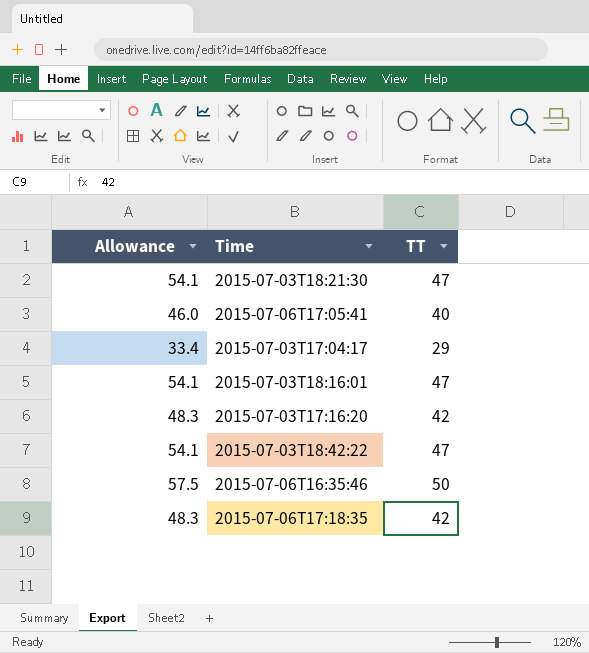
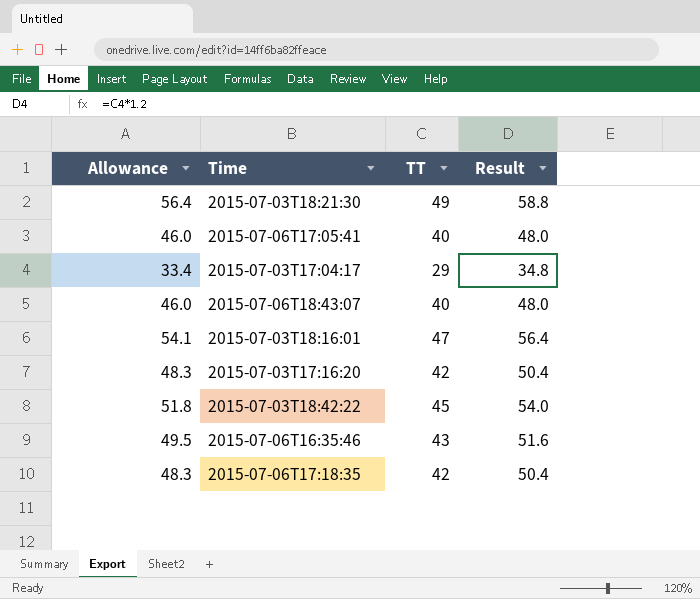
column Result | formula: none -> [TT] * 1.2
2015-07-03T18:21:30 | Allowance: 54.1 -> 56.4
2015-07-03T18:21:30 | TT: 47 -> 49
row 2015-07-06T18:43:07: none -> 46.0 | 40 | 48.0
2015-07-03T18:42:22 | Allowance: 54.1 -> 51.8
2015-07-03T18:42:22 | TT: 47 -> 45
2015-07-06T16:35:46 | Allowance: 57.5 -> 49.5
2015-07-06T16:35:46 | TT: 50 -> 43

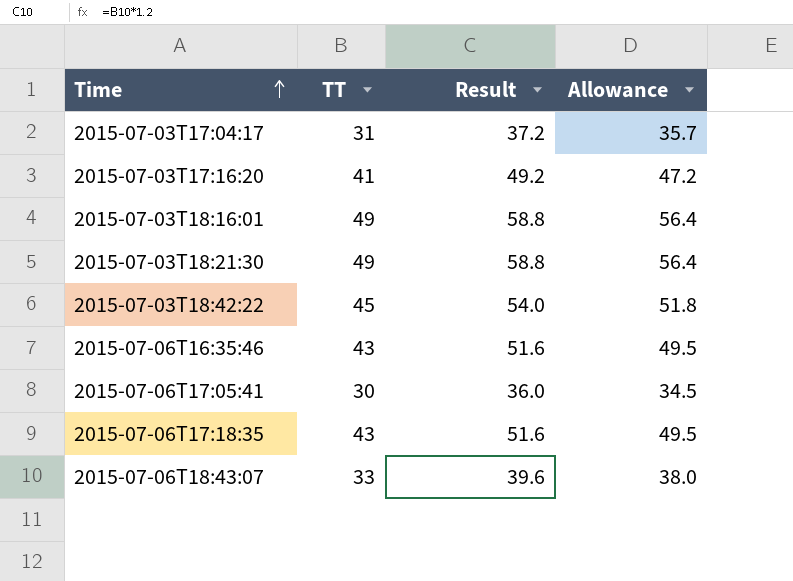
row order: none -> Time ascending
column Allowance | position: 1 -> 4
2015-07-03T17:04:17 | TT: 29 -> 31
2015-07-03T17:04:17 | Result: 34.8 -> 37.2
2015-07-03T17:04:17 | Allowance: 33.4 -> 35.7
2015-07-03T17:16:20 | TT: 42 -> 41
2015-07-03T17:16:20 | Result: 50.4 -> 49.2
2015-07-03T17:16:20 | Allowance: 48.3 -> 47.2
2015-07-03T18:16:01 | TT: 47 -> 49
2015-07-03T18:16:01 | Result: 56.4 -> 58.8
2015-07-03T18:16:01 | Allowance: 54.1 -> 56.4
2015-07-06T17:05:41 | TT: 40 -> 30
2015-07-06T17:05:41 | Result: 48.0 -> 36.0
2015-07-06T17:05:41 | Allowance: 46.0 -> 34.5
2015-07-06T17:18:35 | TT: 42 -> 43
2015-07-06T17:18:35 | Result: 50.4 -> 51.6
2015-07-06T17:18:35 | Allowance: 48.3 -> 49.5
2015-07-06T18:43:07 | TT: 40 -> 33
2015-07-06T18:43:07 | Result: 48.0 -> 39.6
2015-07-06T18:43:07 | Allowance: 46.0 -> 38.0

